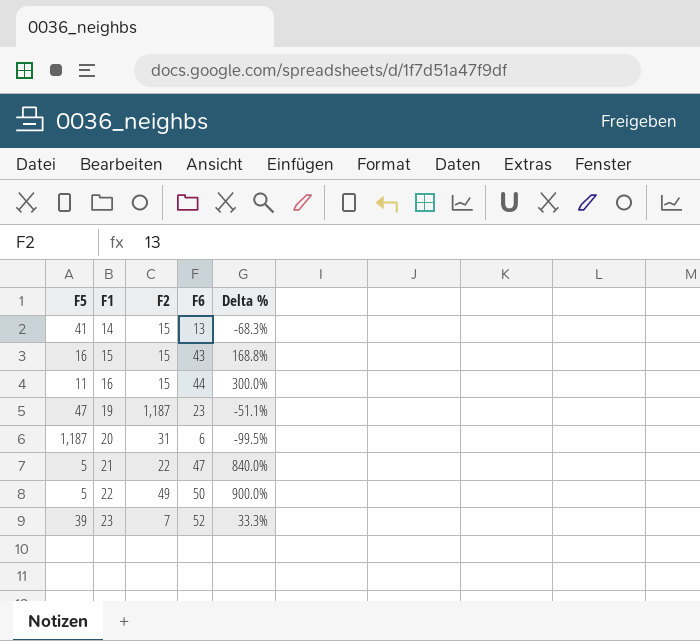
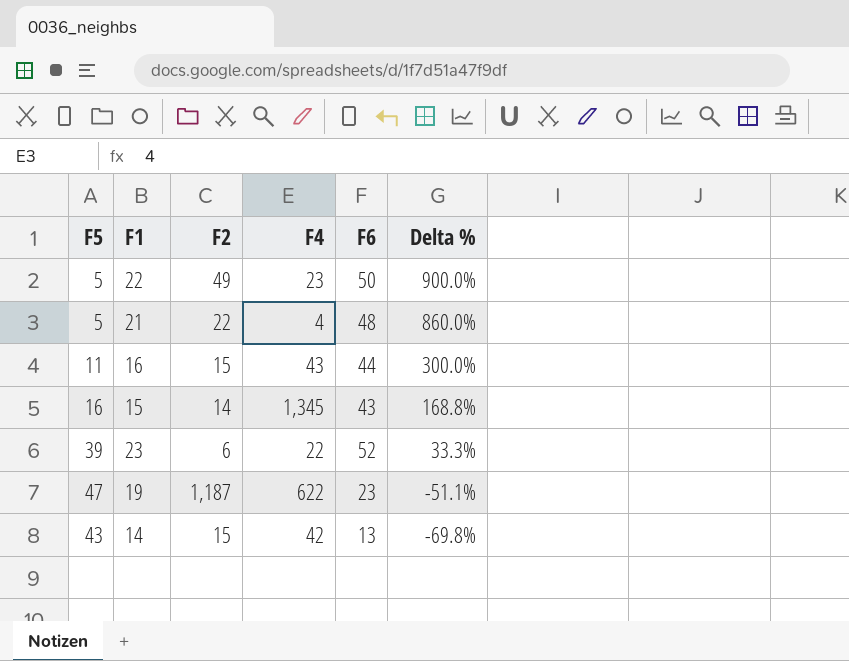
row order: F1 ascending -> Delta % descending
column F4 | position: none -> 4
row 20: 1,187 | 31 | 6 | -99.5% -> none
21 | F6: 47 -> 48
21 | Delta %: 840.0% -> 860.0%
15 | F2: 15 -> 14
23 | F2: 7 -> 6
14 | F5: 41 -> 43
14 | Delta %: -68.3% -> -69.8%

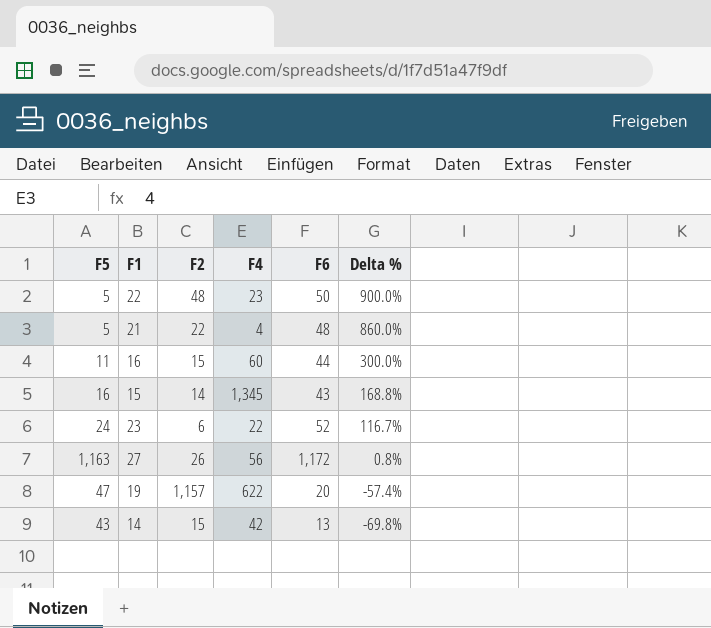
22 | F2: 49 -> 48
16 | F4: 43 -> 60
23 | F5: 39 -> 24
23 | Delta %: 33.3% -> 116.7%
row 27: none -> 1,163 | 26 | 56 | 1,172 | 0.8%
19 | F2: 1,187 -> 1,157
19 | F6: 23 -> 20
19 | Delta %: -51.1% -> -57.4%

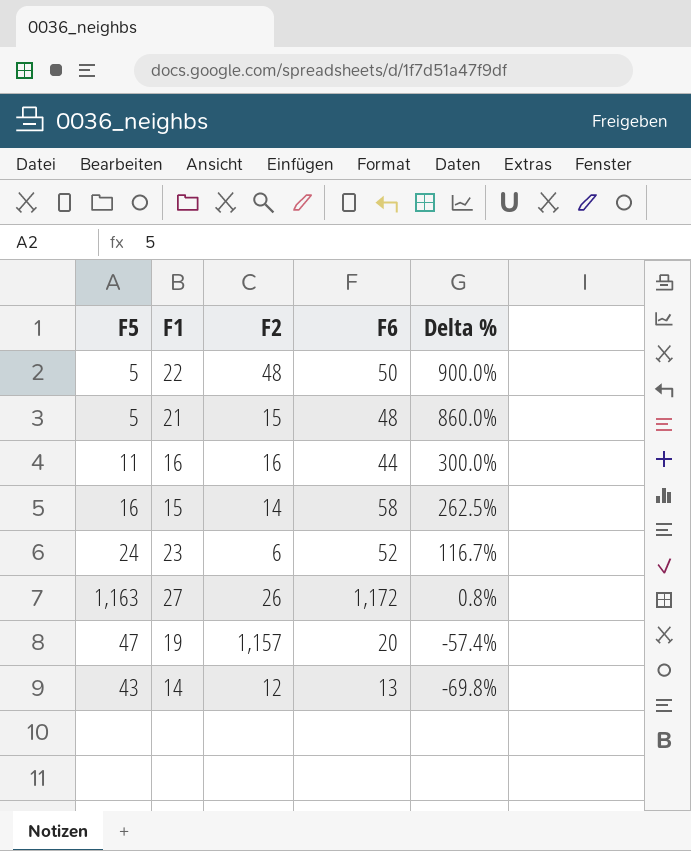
column F4 | position: 4 -> none
21 | F2: 22 -> 15
16 | F2: 15 -> 16
15 | F6: 43 -> 58
15 | Delta %: 168.8% -> 262.5%
14 | F2: 15 -> 12

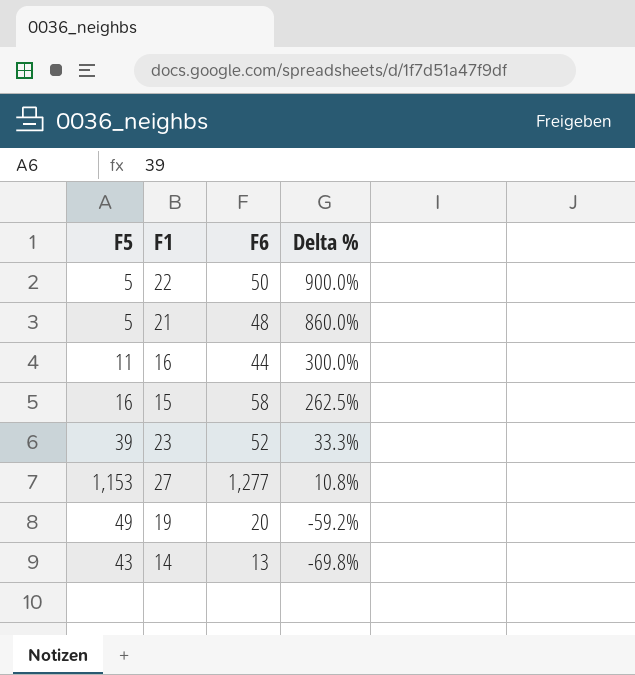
column F2 | position: 3 -> none
23 | F5: 24 -> 39
23 | Delta %: 116.7% -> 33.3%
27 | F5: 1,163 -> 1,153
27 | F6: 1,172 -> 1,277
27 | Delta %: 0.8% -> 10.8%
19 | F5: 47 -> 49
19 | Delta %: -57.4% -> -59.2%

